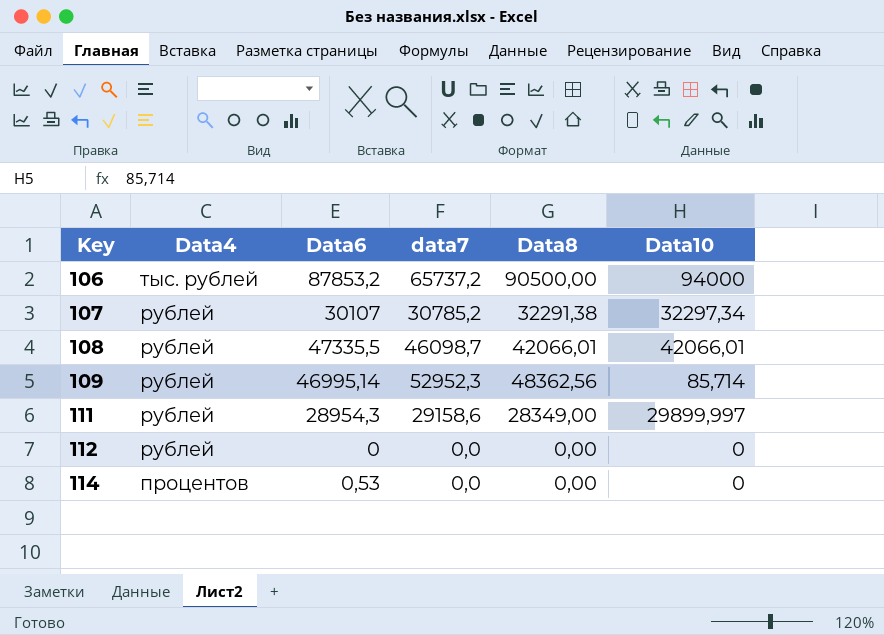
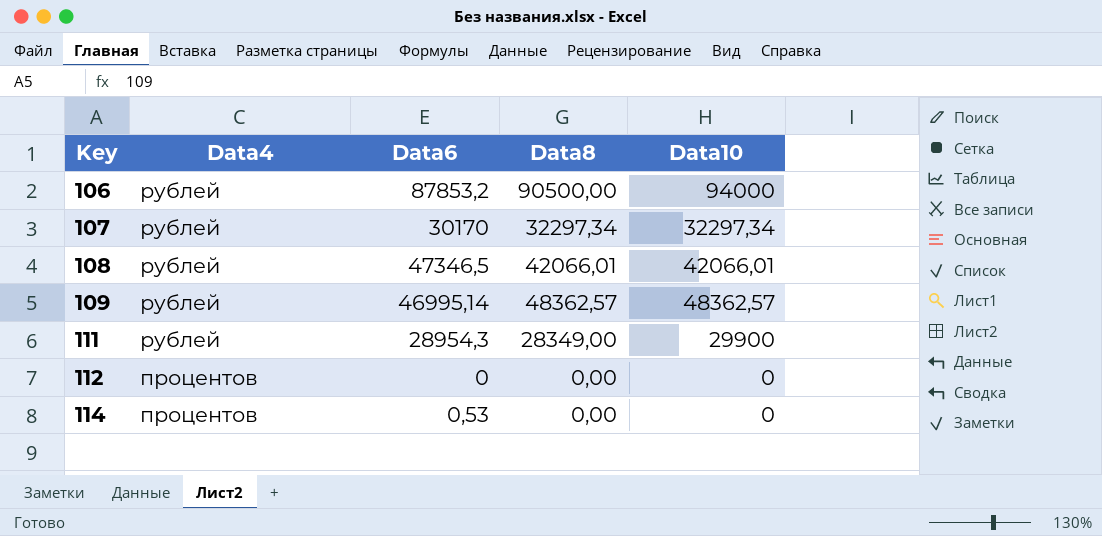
column data7 | position: 4 -> none
106 | Data4: тыс. рублей -> рублей
107 | Data6: 30107 -> 30170
107 | Data8: 32291,38 -> 32297,34
108 | Data6: 47335,5 -> 47346,5
109 | Data8: 48362,56 -> 48362,57
109 | Data10: 85,714 -> 48362,57
111 | Data10: 29899,997 -> 29900
112 | Data4: рублей -> процентов

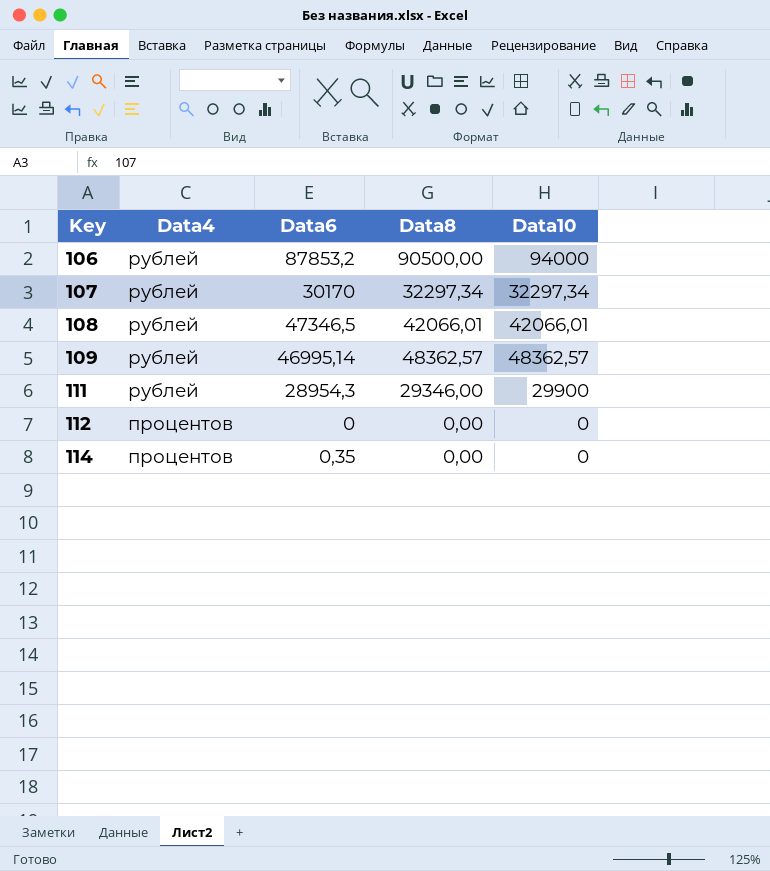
111 | Data8: 28349,00 -> 29346,00
114 | Data6: 0,53 -> 0,35

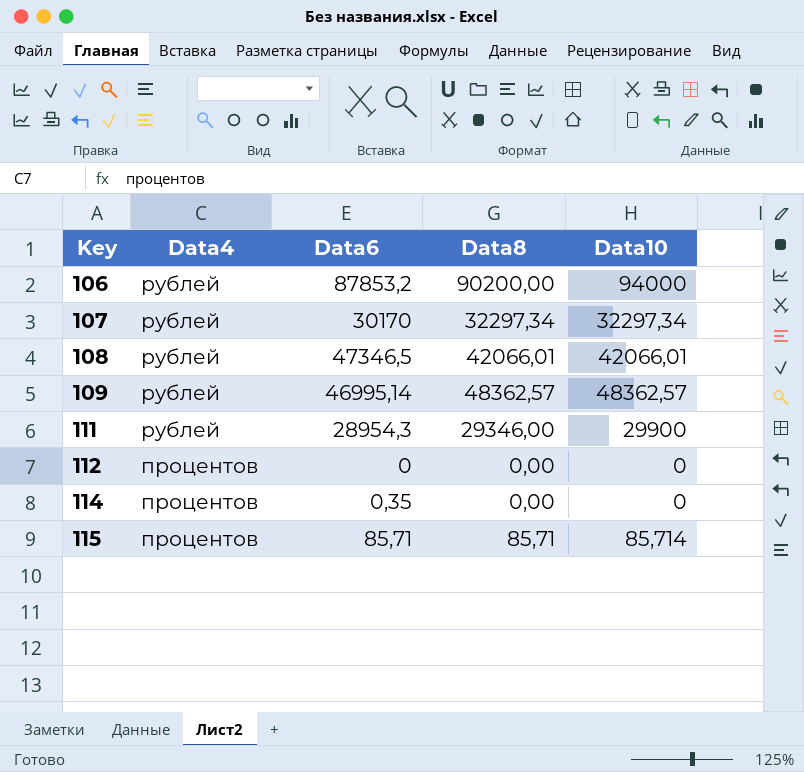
106 | Data8: 90500,00 -> 90200,00
row 115: none -> процентов | 85,71 | 85,71 | 85,714

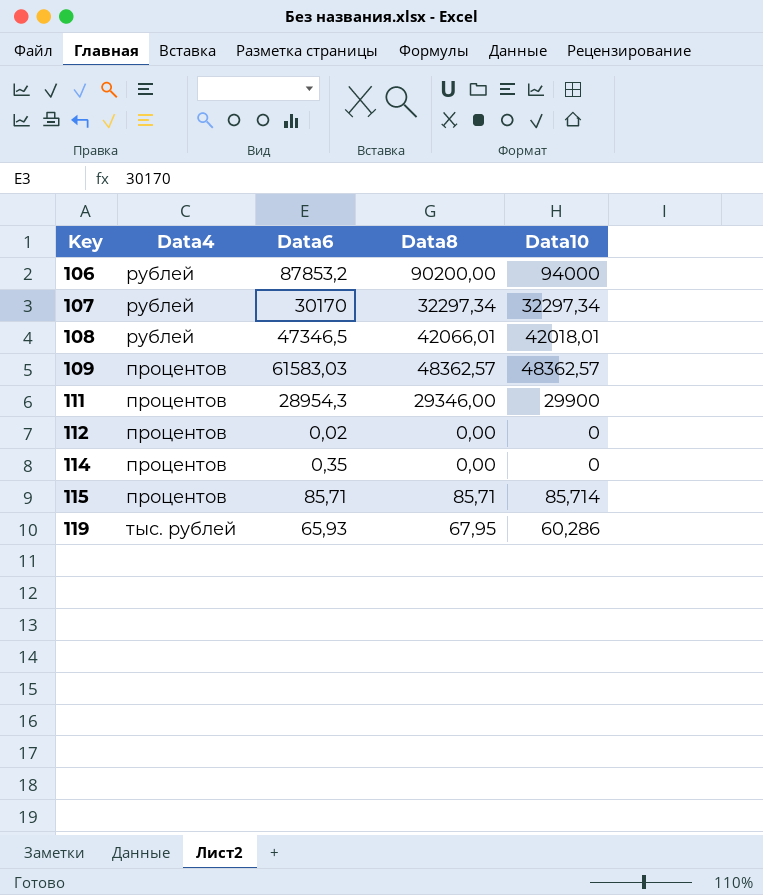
108 | Data10: 42066,01 -> 42018,01
109 | Data4: рублей -> процентов
109 | Data6: 46995,14 -> 61583,03
111 | Data4: рублей -> процентов
112 | Data6: 0 -> 0,02
row 119: none -> тыс. рублей | 65,93 | 67,95 | 60,286

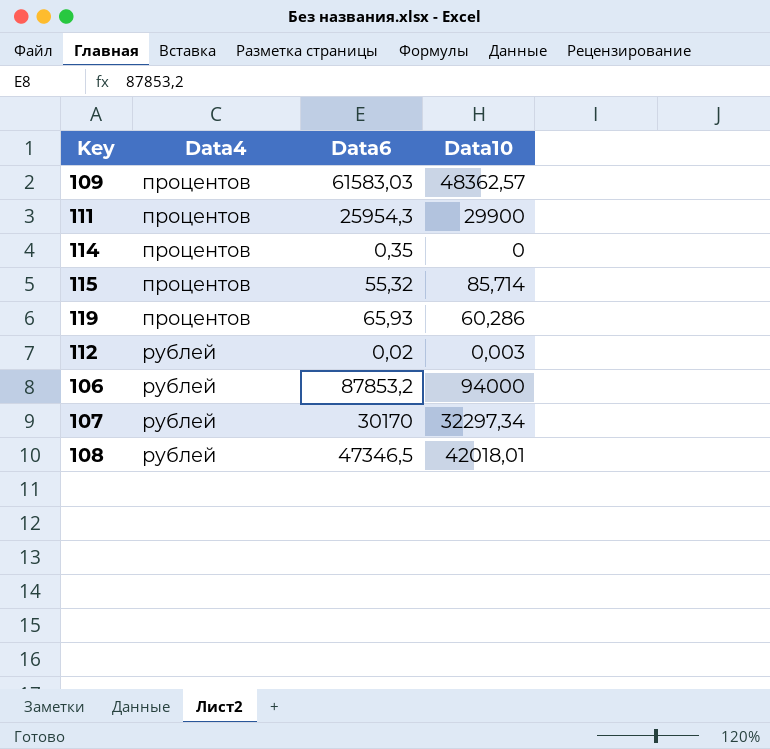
row order: Key ascending -> Data4 ascending
column Data8 | position: 4 -> none
111 | Data6: 28954,3 -> 25954,3
115 | Data6: 85,71 -> 55,32
119 | Data4: тыс. рублей -> процентов
112 | Data4: процентов -> рублей
112 | Data10: 0 -> 0,003

